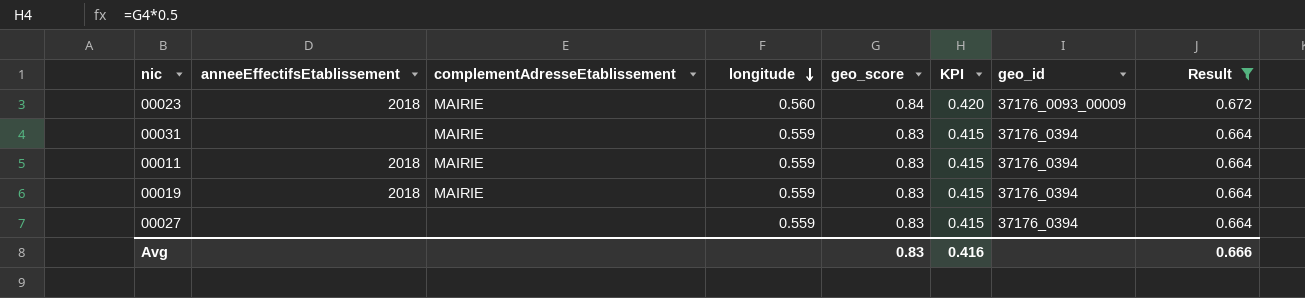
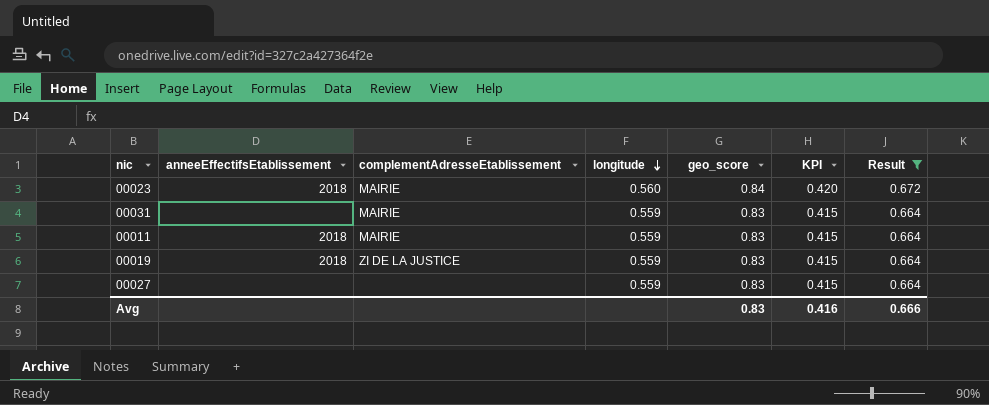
column geo_id | position: 7 -> none
00019 | complementAdresseEtablissement: MAIRIE -> ZI DE LA JUSTICE

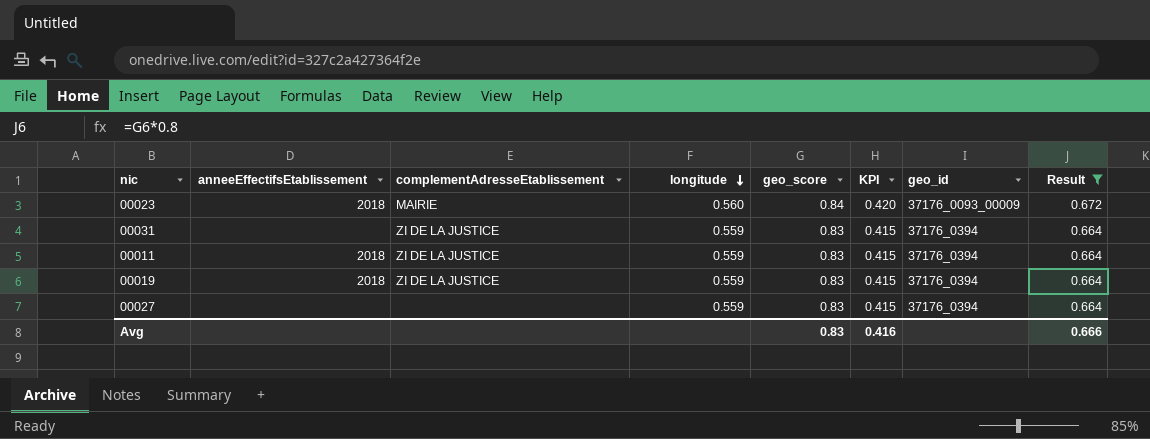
column geo_id | position: none -> 7
00031 | complementAdresseEtablissement: MAIRIE -> ZI DE LA JUSTICE
00011 | complementAdresseEtablissement: MAIRIE -> ZI DE LA JUSTICE

